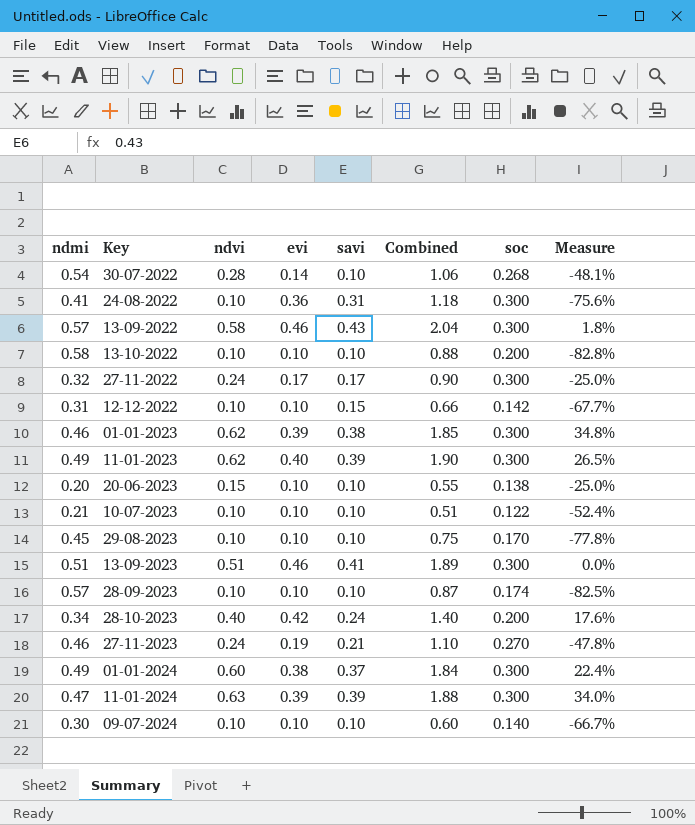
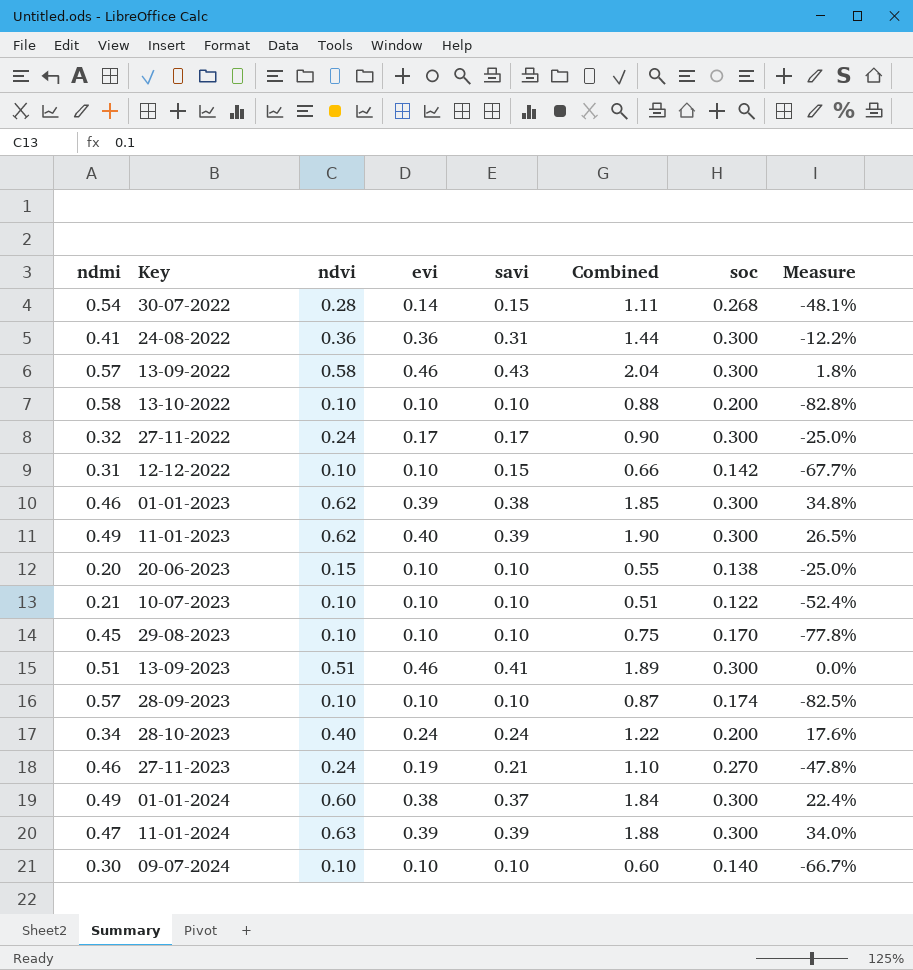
30-07-2022 | savi: 0.10 -> 0.15
30-07-2022 | Combined: 1.06 -> 1.11
24-08-2022 | ndvi: 0.10 -> 0.36
24-08-2022 | Combined: 1.18 -> 1.44
24-08-2022 | Measure: -75.6% -> -12.2%
28-10-2023 | evi: 0.42 -> 0.24
28-10-2023 | Combined: 1.40 -> 1.22

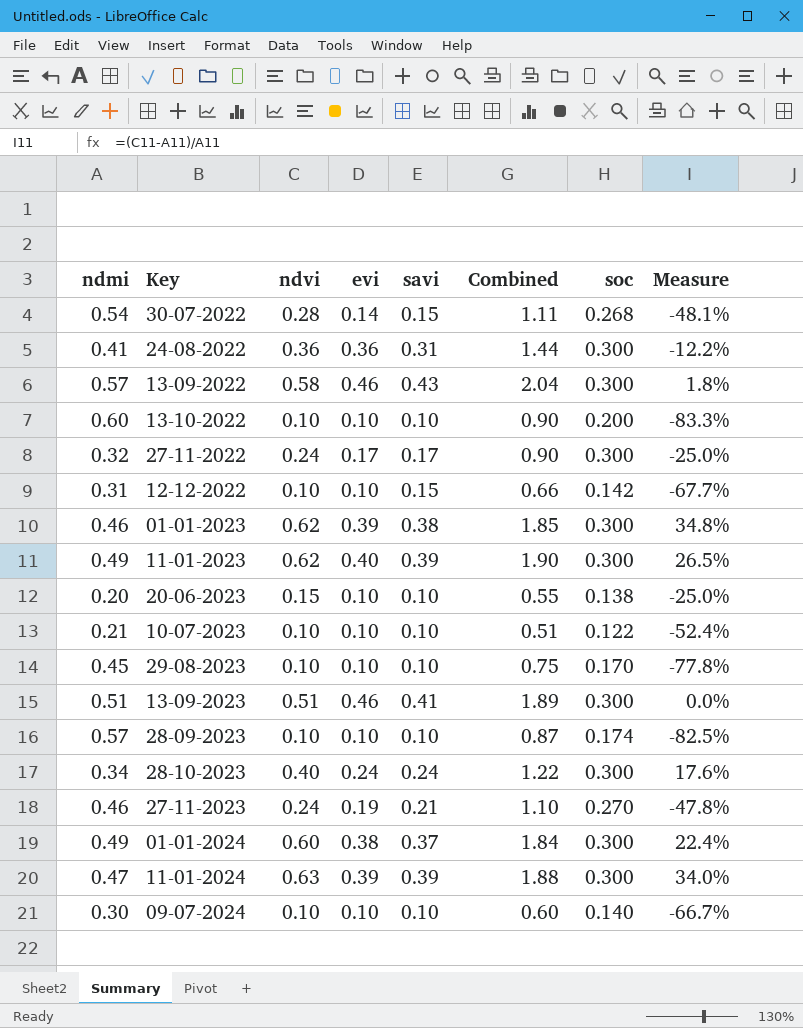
13-10-2022 | ndmi: 0.58 -> 0.60
13-10-2022 | Combined: 0.88 -> 0.90
13-10-2022 | Measure: -82.8% -> -83.3%
28-10-2023 | soc: 0.200 -> 0.300

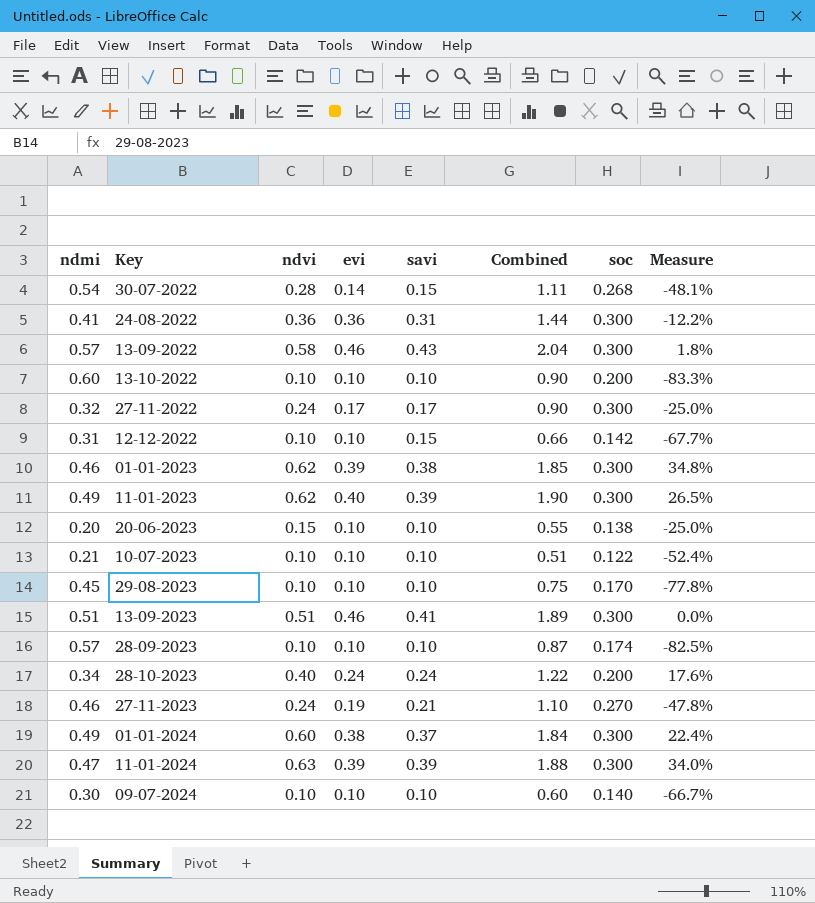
28-10-2023 | soc: 0.300 -> 0.200

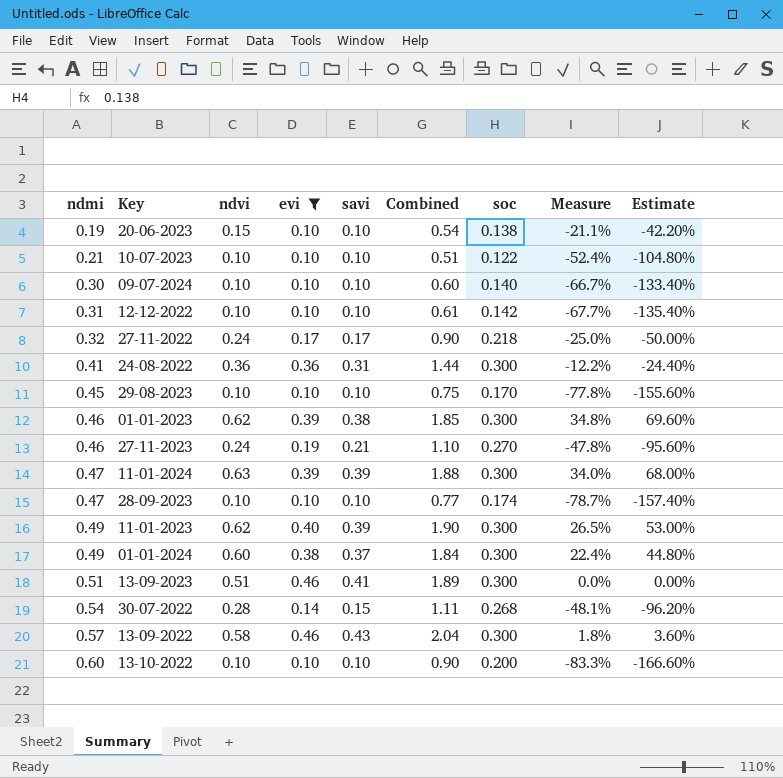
filter: none -> evi != 0.24
row order: Key ascending -> ndmi ascending
column Estimate | formula: none -> [Measure] * 2
20-06-2023 | ndmi: 0.20 -> 0.19
20-06-2023 | Combined: 0.55 -> 0.54
20-06-2023 | Measure: -25.0% -> -21.1%
12-12-2022 | savi: 0.15 -> 0.10
12-12-2022 | Combined: 0.66 -> 0.61
27-11-2022 | soc: 0.300 -> 0.218
28-09-2023 | ndmi: 0.57 -> 0.47
28-09-2023 | Combined: 0.87 -> 0.77
28-09-2023 | Measure: -82.5% -> -78.7%

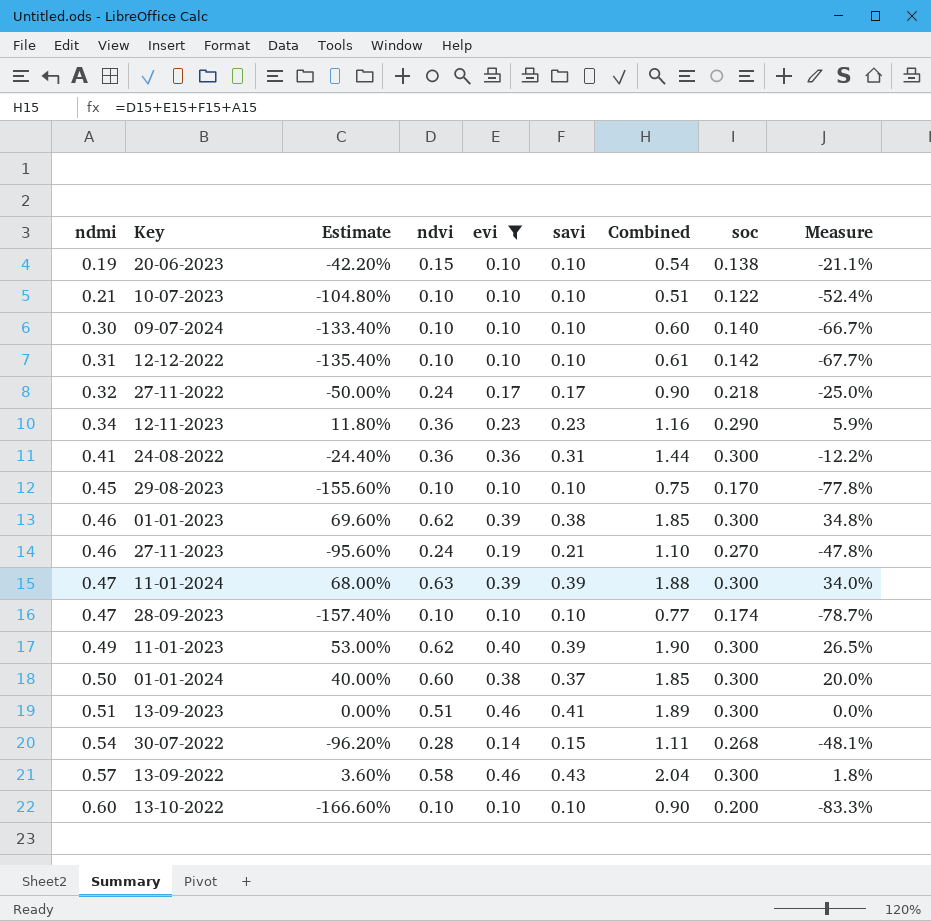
column Estimate | position: 9 -> 3
row 12-11-2023: none -> 0.34 | 11.80% | 0.36 | 0.23 | 0.23 | 1.16 | 0.290 | 5.9%
01-01-2024 | ndmi: 0.49 -> 0.50
01-01-2024 | Estimate: 44.80% -> 40.00%
01-01-2024 | Combined: 1.84 -> 1.85
01-01-2024 | Measure: 22.4% -> 20.0%

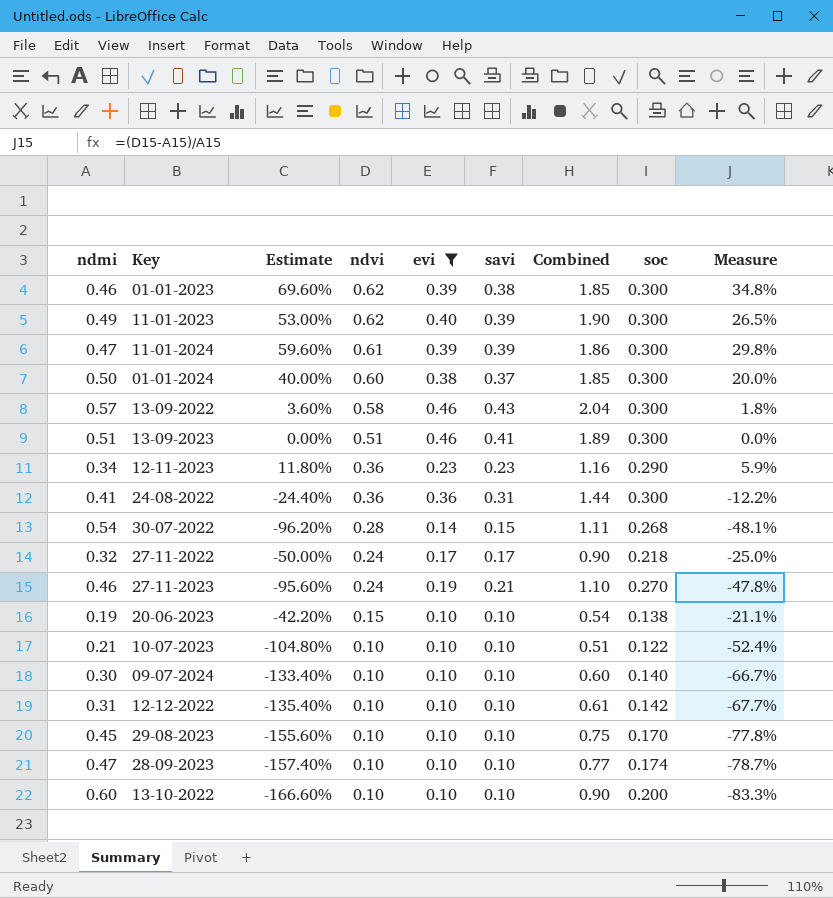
row order: ndmi ascending -> ndvi descending
11-01-2024 | Estimate: 68.00% -> 59.60%
11-01-2024 | ndvi: 0.63 -> 0.61
11-01-2024 | Combined: 1.88 -> 1.86
11-01-2024 | Measure: 34.0% -> 29.8%

